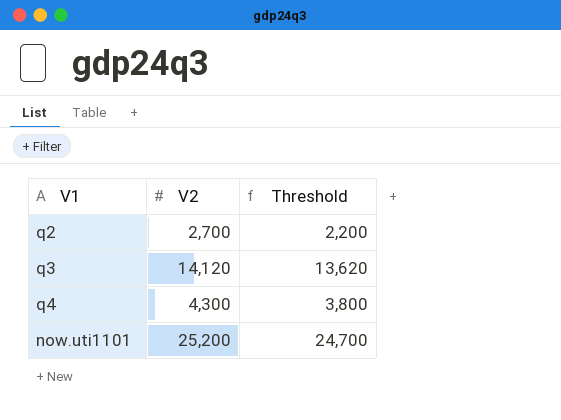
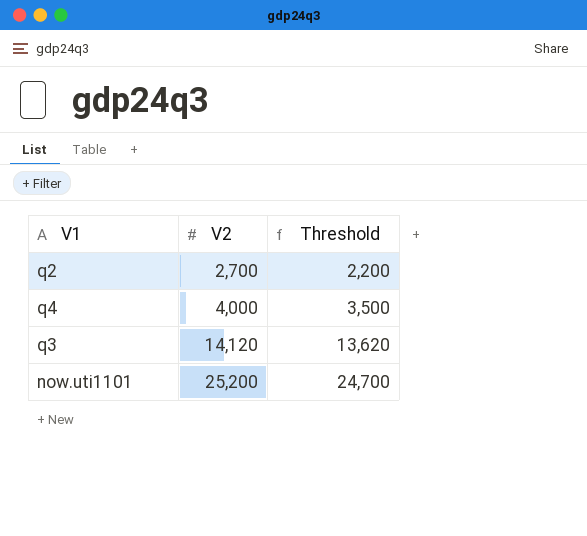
row order: none -> V2 ascending
q4 | V2: 4,300 -> 4,000
q4 | Threshold: 3,800 -> 3,500

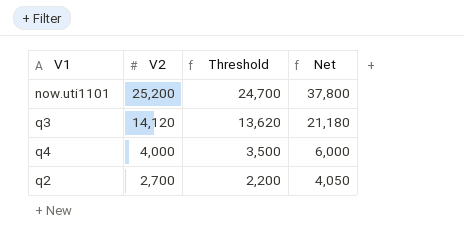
row order: V2 ascending -> V2 descending
column Net | formula: none -> [V2] * 1.5

